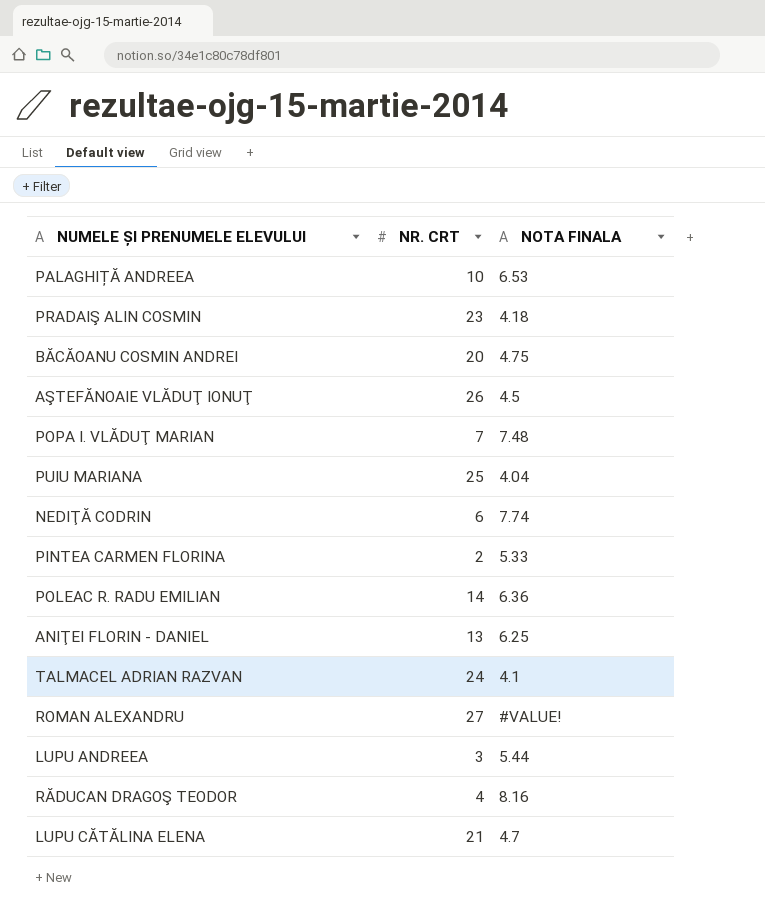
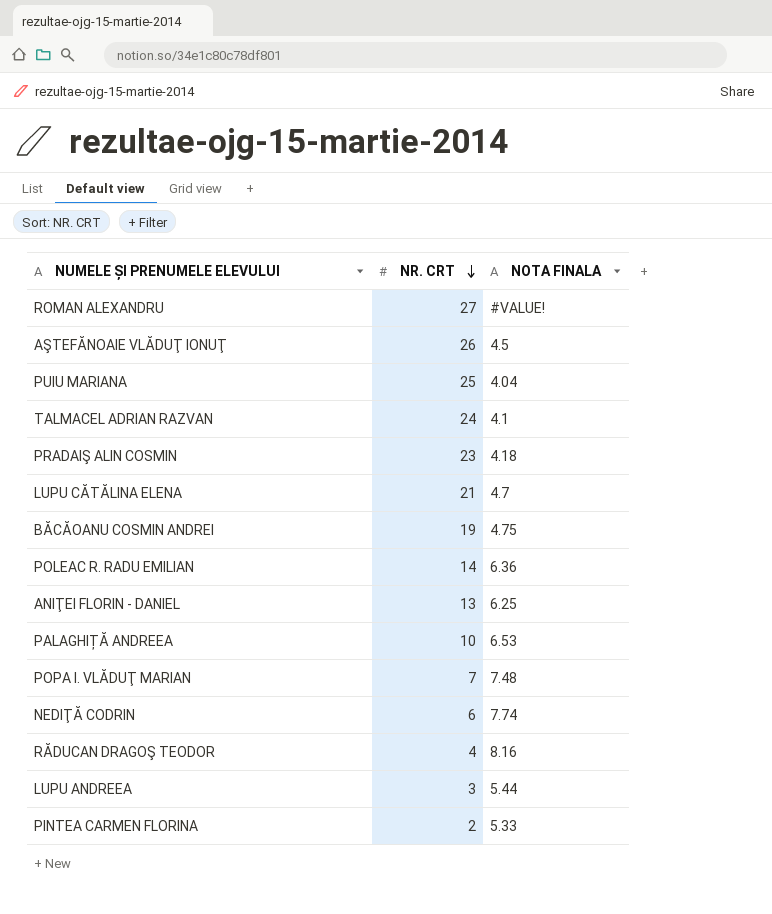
row order: none -> NR. CRT descending
BĂCĂOANU COSMIN ANDREI | NR. CRT: 20 -> 19

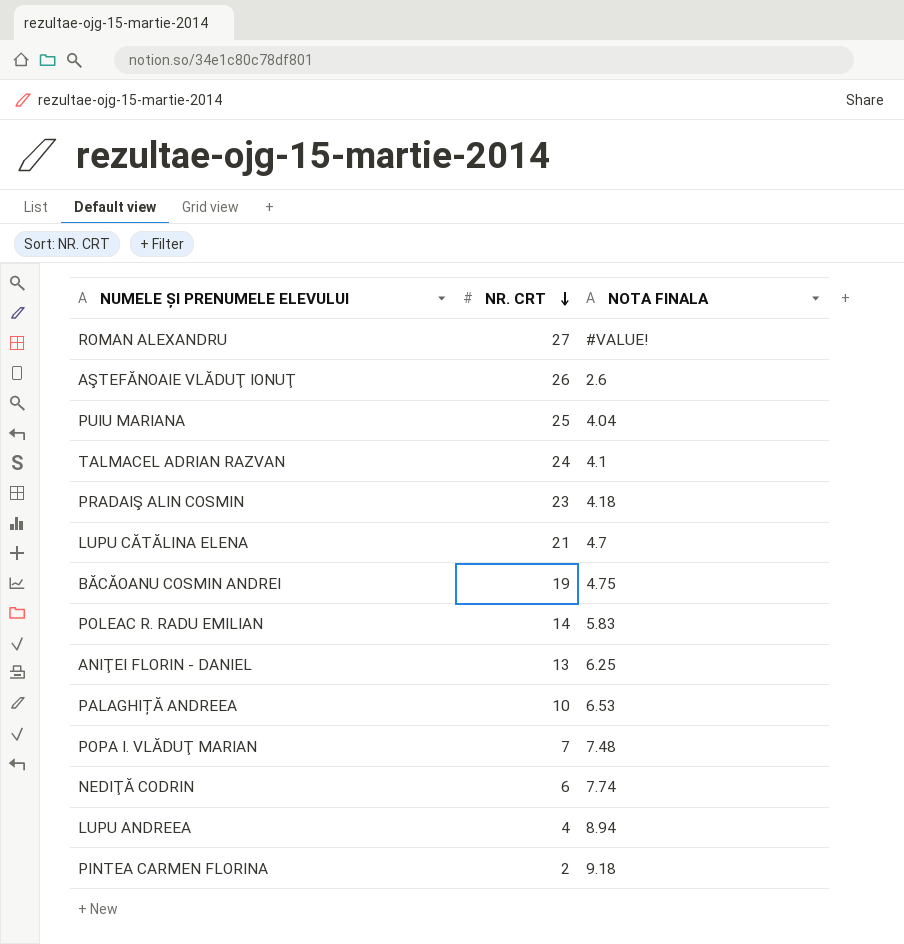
row RĂDUCAN DRAGOŞ TEODOR: 4 | 8.16 -> none
AŞTEFĂNOAIE VLĂDUŢ IONUŢ | NOTA FINALA: 4.5 -> 2.6
POLEAC R. RADU EMILIAN | NOTA FINALA: 6.36 -> 5.83
LUPU ANDREEA | NR. CRT: 3 -> 4
LUPU ANDREEA | NOTA FINALA: 5.44 -> 8.94
PINTEA CARMEN FLORINA | NOTA FINALA: 5.33 -> 9.18

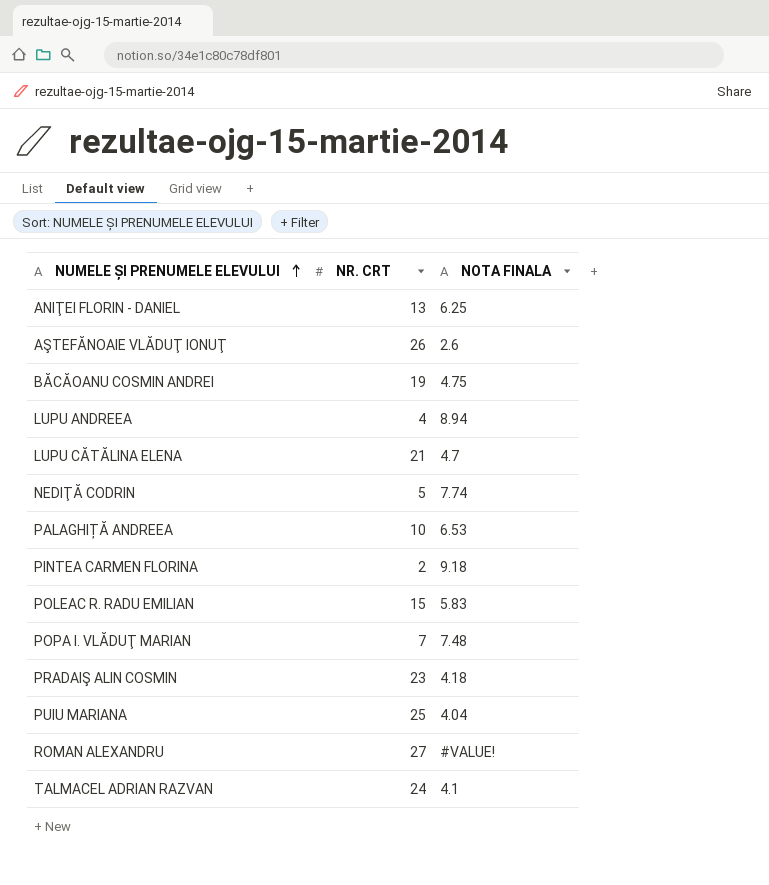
row order: NR. CRT descending -> NUMELE ȘI PRENUMELE ELEVULUI ascending
NEDIŢĂ CODRIN | NR. CRT: 6 -> 5
POLEAC R. RADU EMILIAN | NR. CRT: 14 -> 15

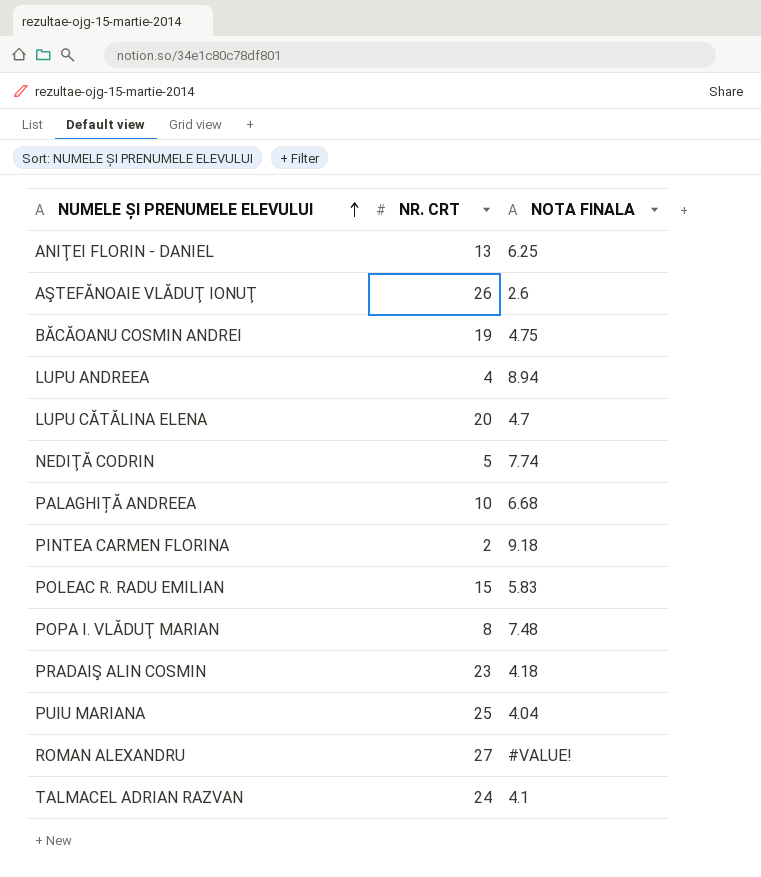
LUPU CĂTĂLINA ELENA | NR. CRT: 21 -> 20
PALAGHIȚĂ ANDREEA | NOTA FINALA: 6.53 -> 6.68
POPA I. VLĂDUŢ MARIAN | NR. CRT: 7 -> 8

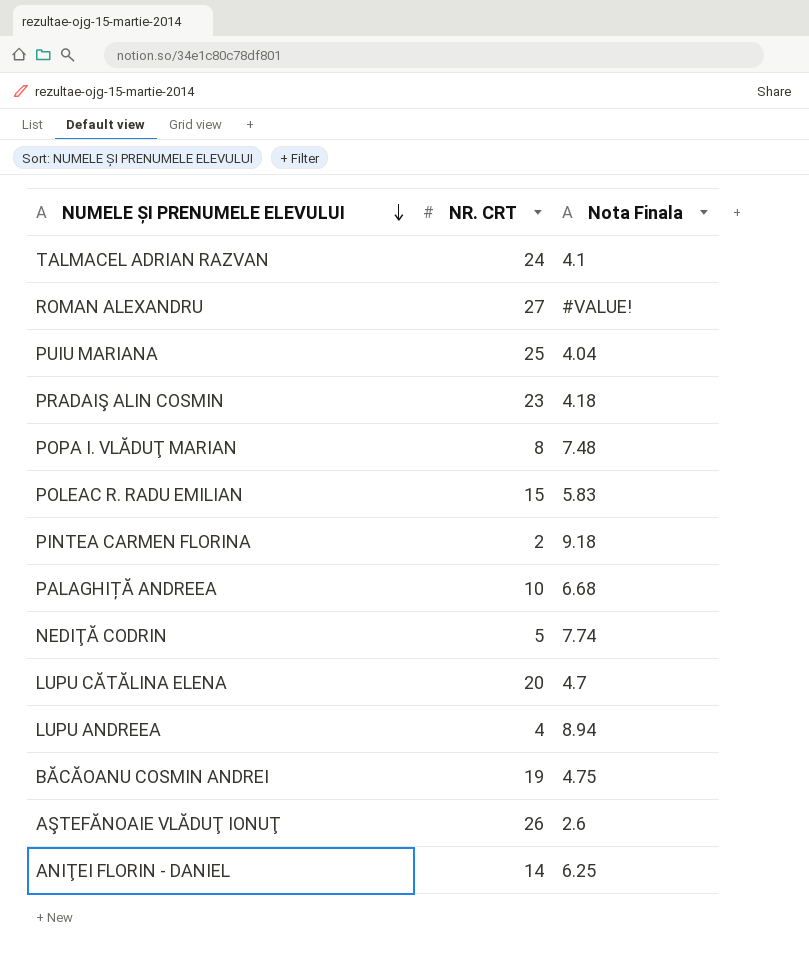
row order: NUMELE ȘI PRENUMELE ELEVULUI ascending -> NUMELE ȘI PRENUMELE ELEVULUI descending
column name: NOTA FINALA -> Nota Finala
ANIŢEI FLORIN - DANIEL | NR. CRT: 13 -> 14

